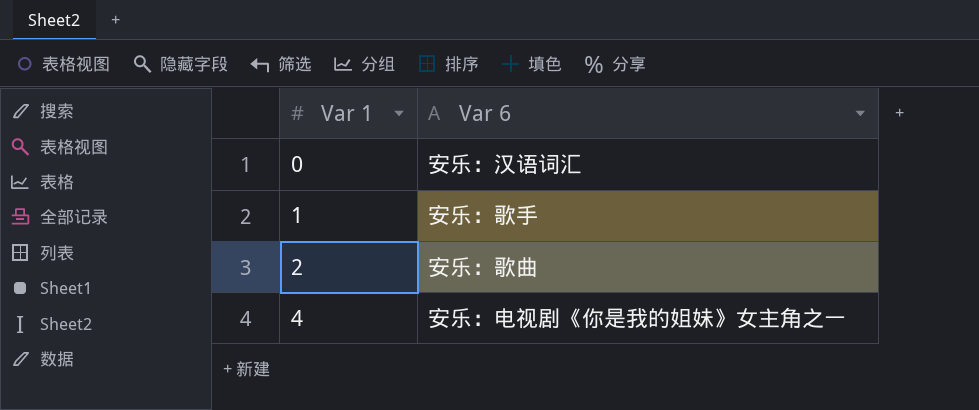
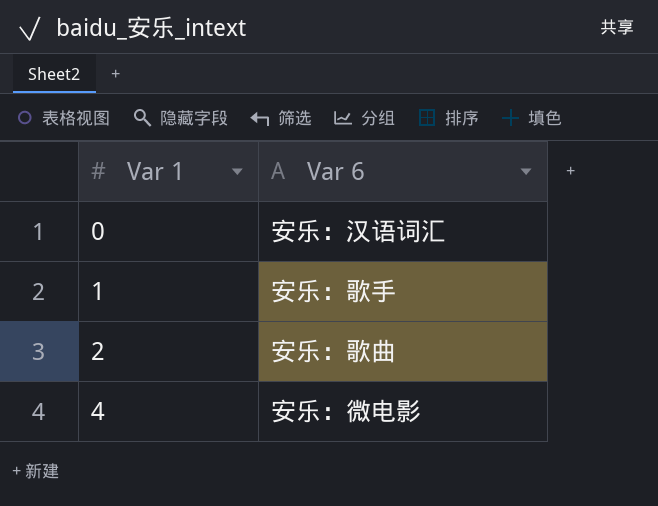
4 | Var 6: 安乐：电视剧《你是我的姐妹》女主角之一 -> 安乐：微电影

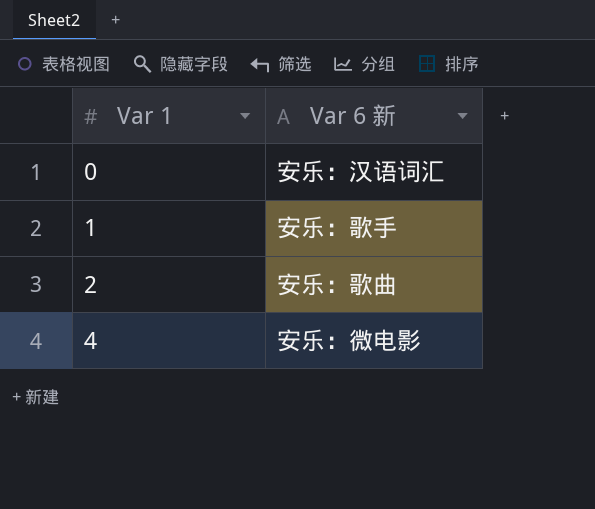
column name: Var 6 -> Var 6 新

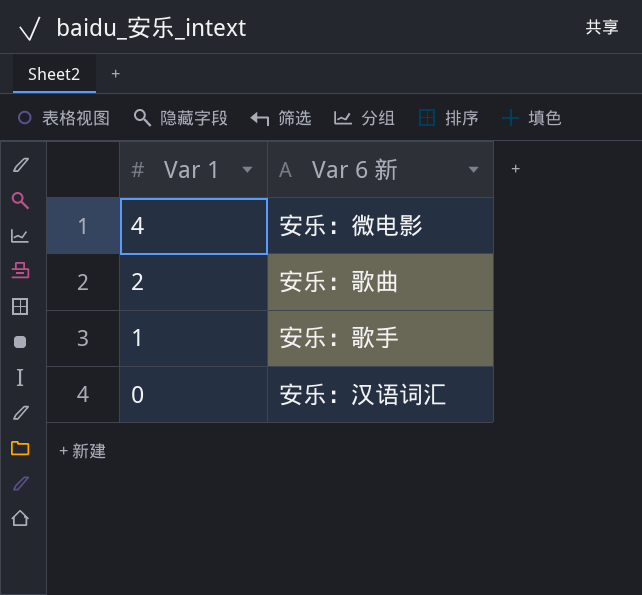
row order: Var 1 ascending -> Var 1 descending

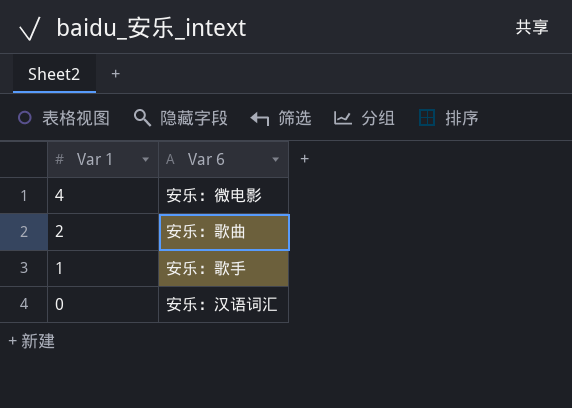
column name: Var 6 新 -> Var 6

